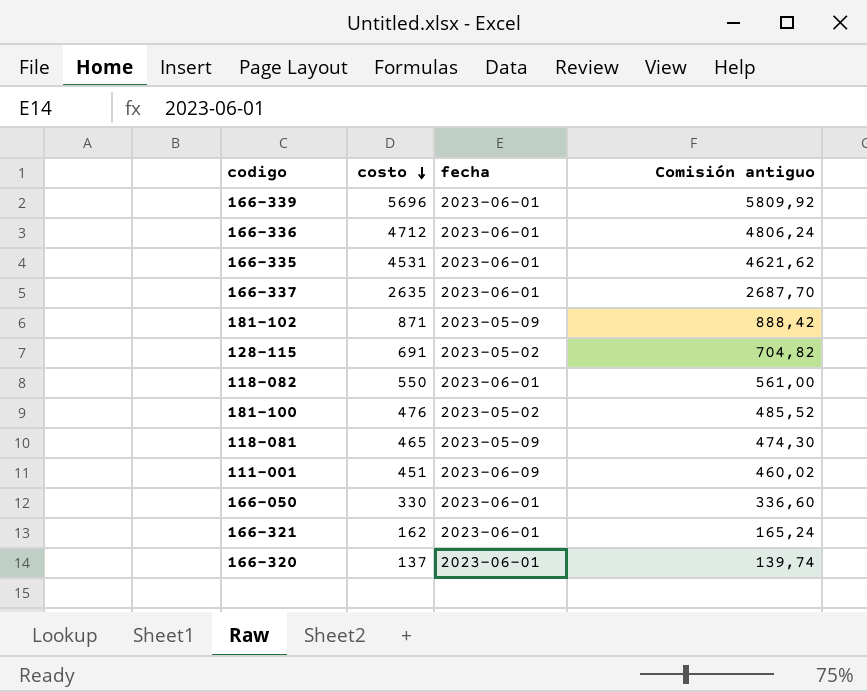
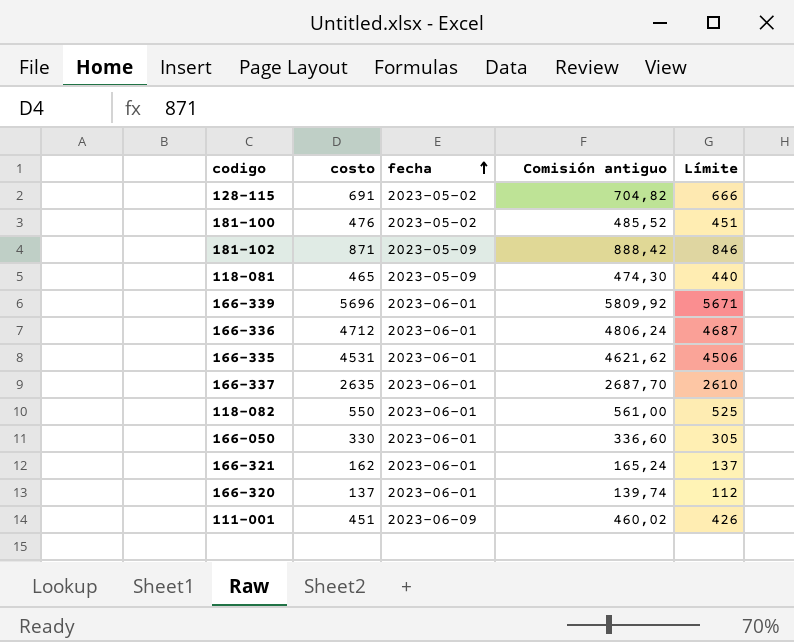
row order: costo descending -> fecha ascending
column Límite | formula: none -> [costo] - 25

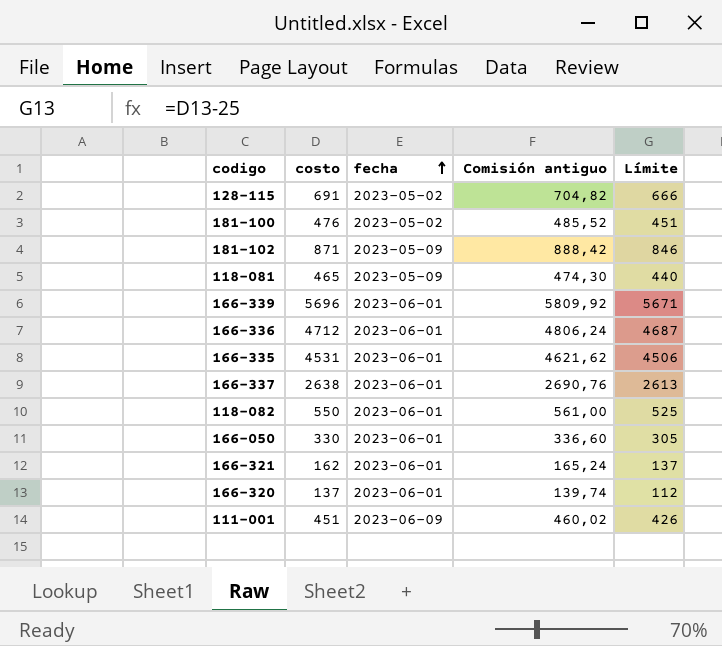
166-337 | costo: 2635 -> 2638
166-337 | Comisión antiguo: 2687,70 -> 2690,76
166-337 | Límite: 2610 -> 2613

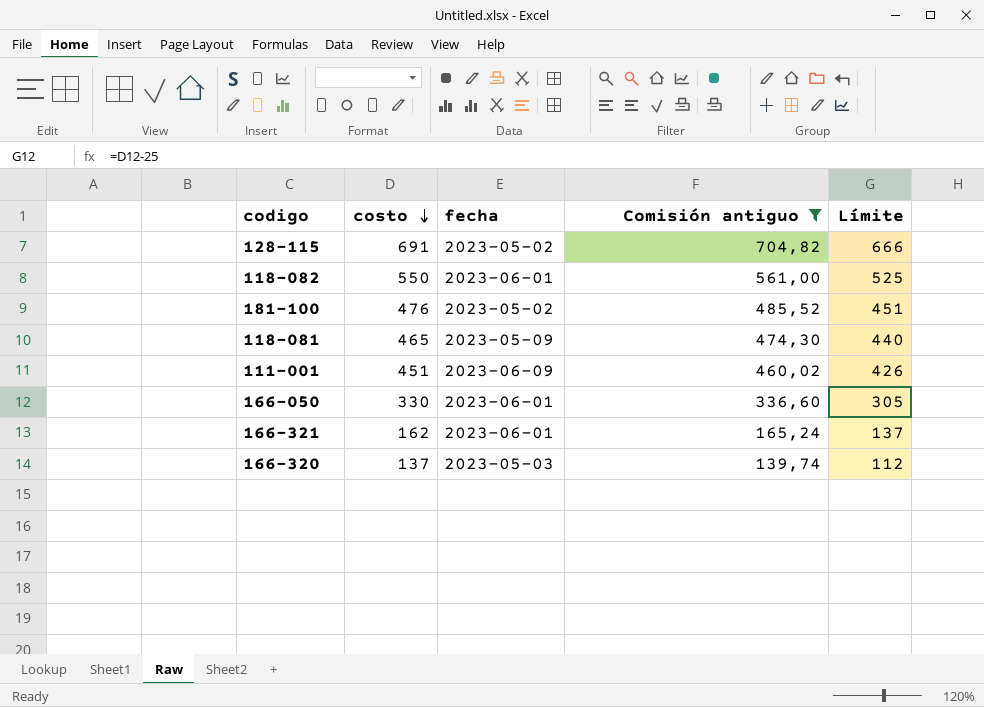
filter: none -> Comisión antiguo <= 704,82
row order: fecha ascending -> costo descending
166-320 | fecha: 2023-06-01 -> 2023-05-03

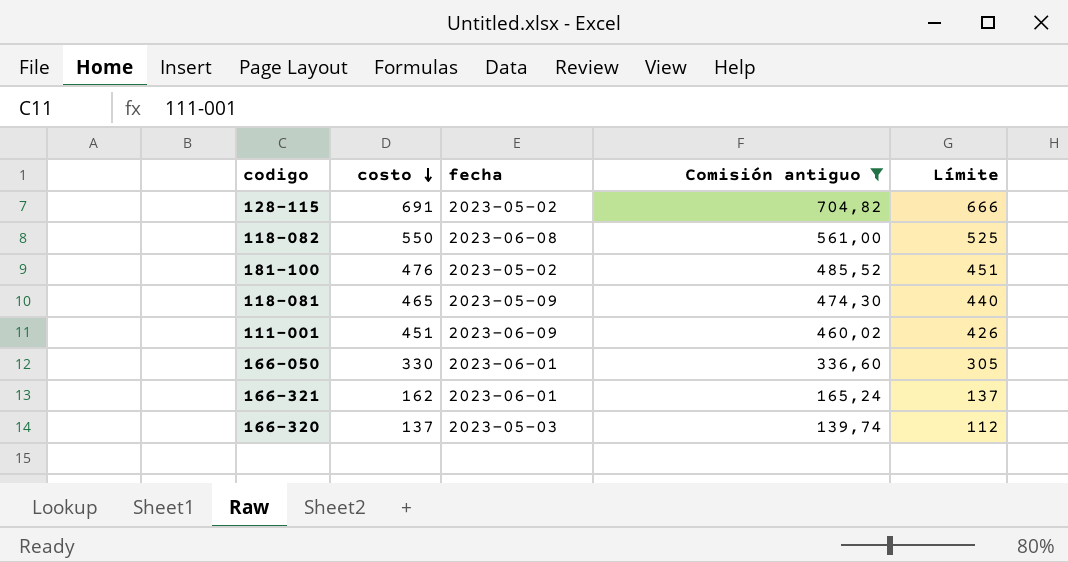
118-082 | fecha: 2023-06-01 -> 2023-06-08

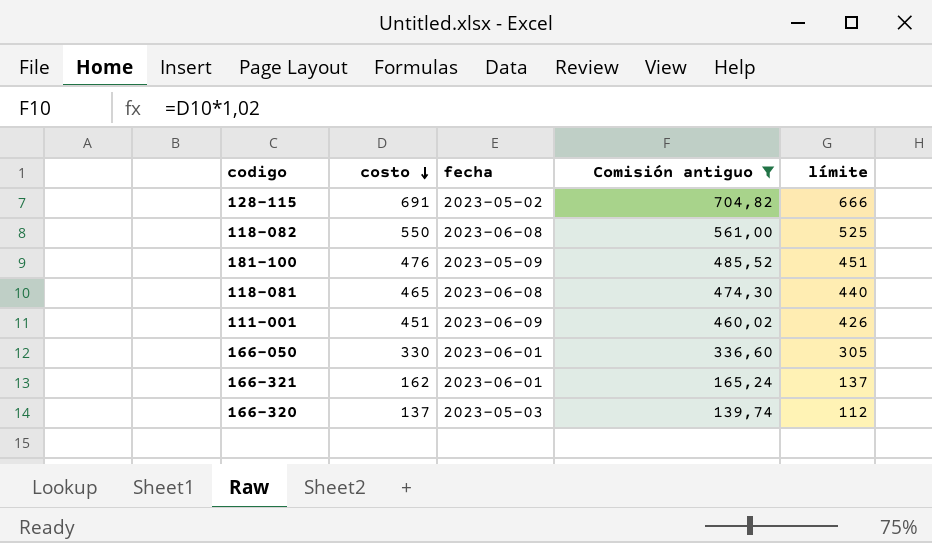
column name: Límite -> límite
181-100 | fecha: 2023-05-02 -> 2023-05-09
118-081 | fecha: 2023-05-09 -> 2023-06-08

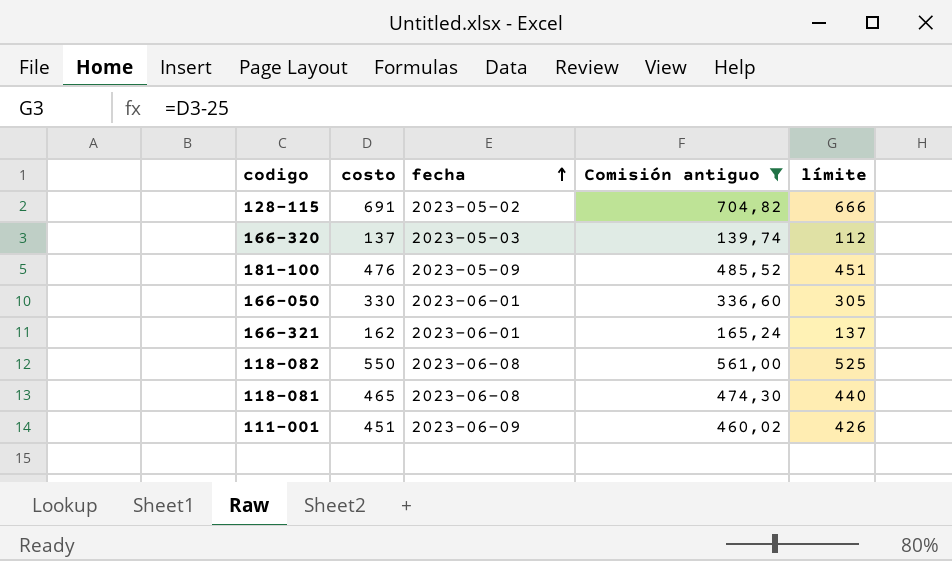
row order: costo descending -> fecha ascending

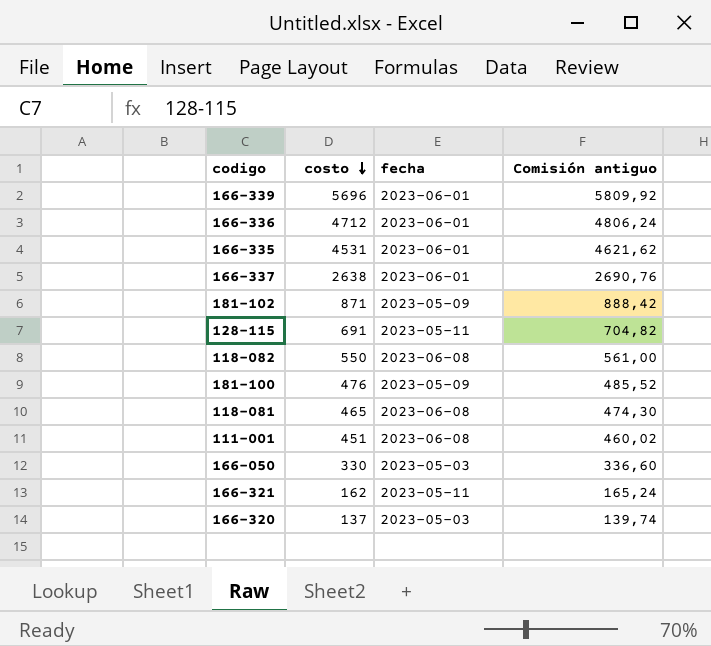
filter: Comisión antiguo <= 704,82 -> none
row order: fecha ascending -> costo descending
column límite | formula: [costo] - 25 -> none
128-115 | fecha: 2023-05-02 -> 2023-05-11
111-001 | fecha: 2023-06-09 -> 2023-06-08
166-050 | fecha: 2023-06-01 -> 2023-05-03
166-321 | fecha: 2023-06-01 -> 2023-05-11

